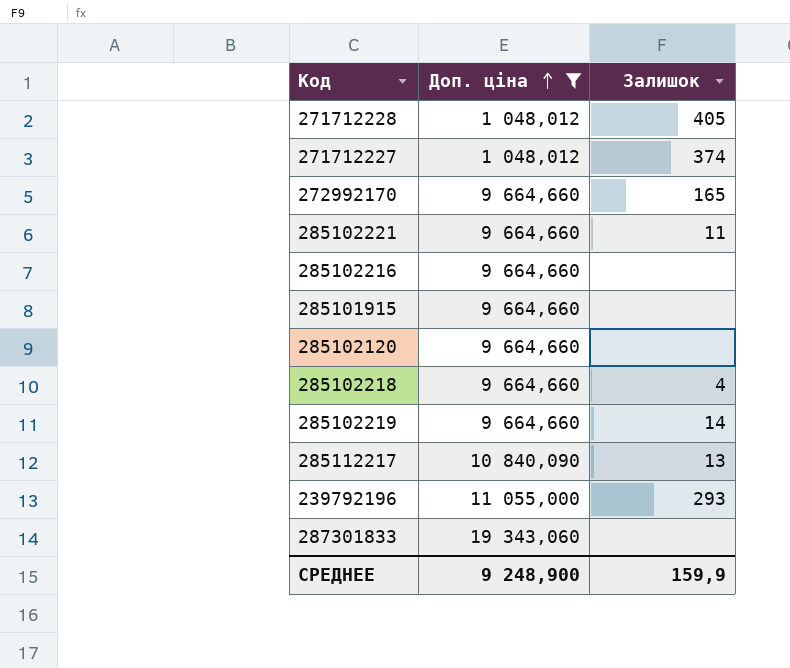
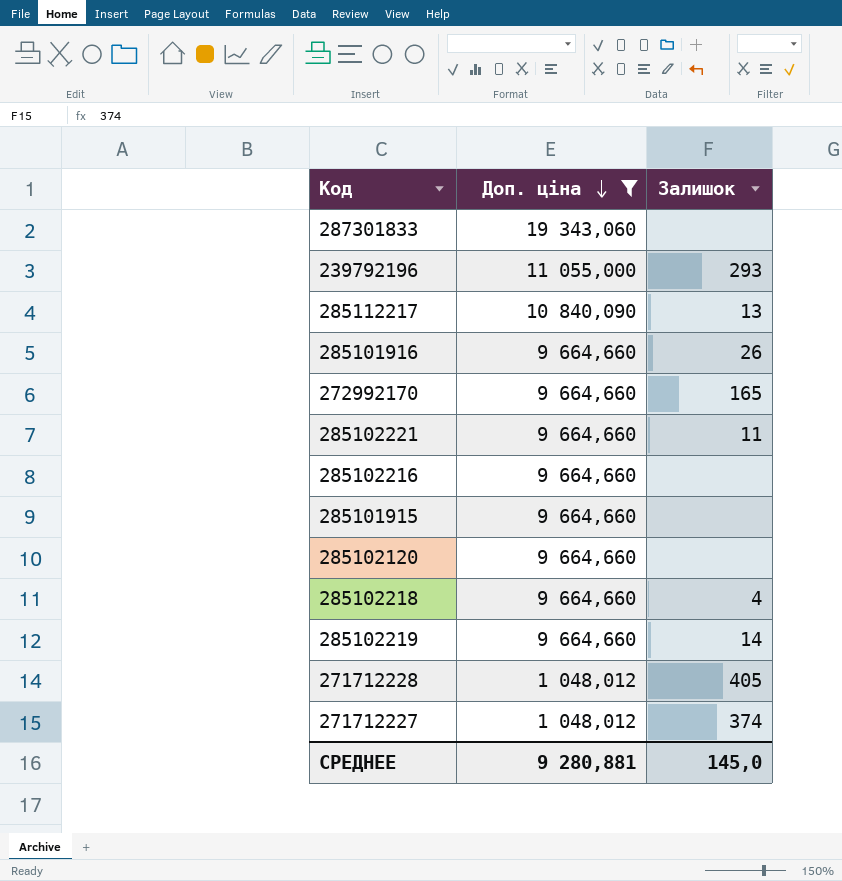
row order: Доп. ціна ascending -> Доп. ціна descending
row 285101916: none -> 9 664,660 | 26
СРЕДНЕЕ | Доп. ціна: 9 248,900 -> 9 280,881
СРЕДНЕЕ | Залишок: 159,9 -> 145,0

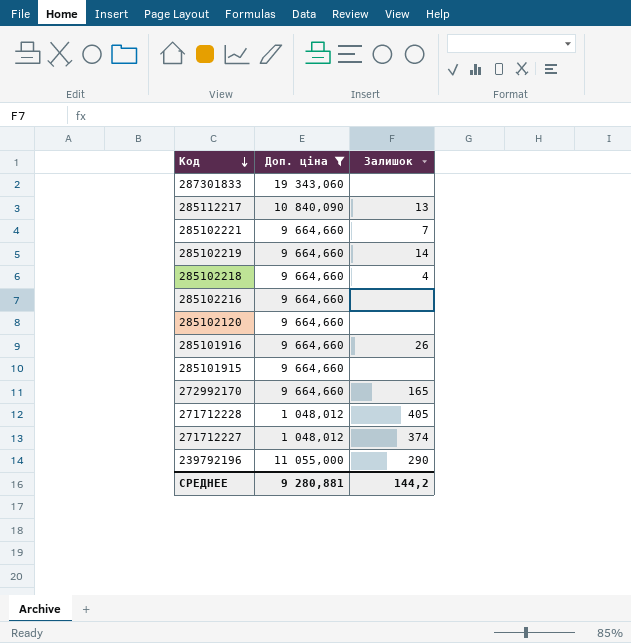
row order: Доп. ціна descending -> Код descending
285102221 | Залишок: 11 -> 7
239792196 | Залишок: 293 -> 290
СРЕДНЕЕ | Залишок: 145,0 -> 144,2

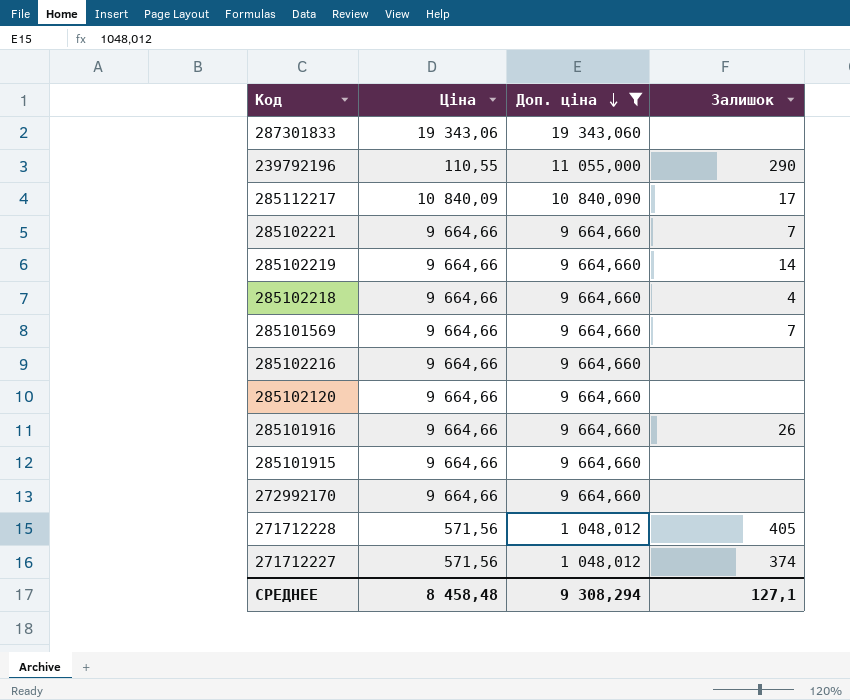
row order: Код descending -> Доп. ціна descending
column Ціна | position: none -> 2
285112217 | Залишок: 13 -> 17
row 285101569: none -> 9 664,66 | 9 664,660 | 7
272992170 | Залишок: 165 -> none
СРЕДНЕЕ | Доп. ціна: 9 280,881 -> 9 308,294
СРЕДНЕЕ | Залишок: 144,2 -> 127,1

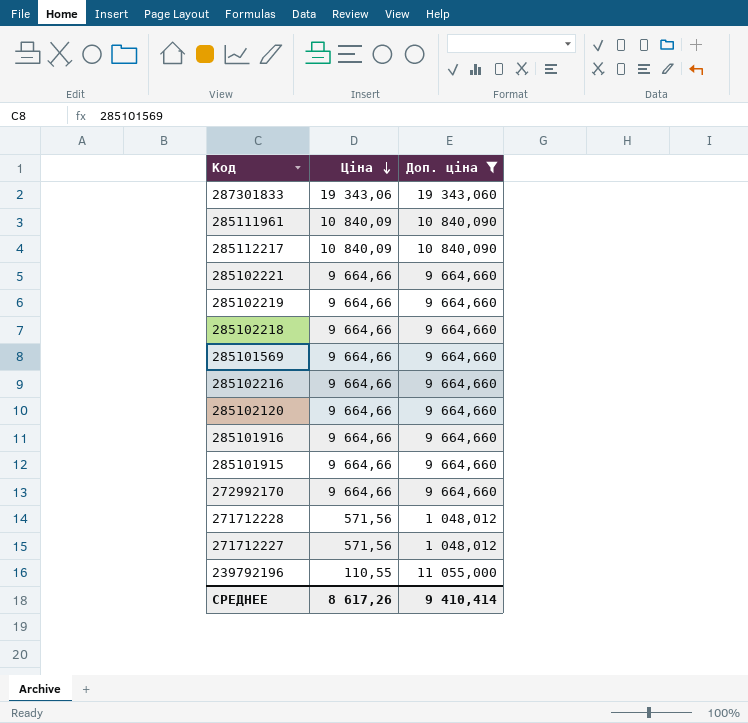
row order: Доп. ціна descending -> Ціна descending
column Залишок | position: 4 -> none
row 285111961: none -> 10 840,09 | 10 840,090
СРЕДНЕЕ | Ціна: 8 458,48 -> 8 617,26
СРЕДНЕЕ | Доп. ціна: 9 308,294 -> 9 410,414

